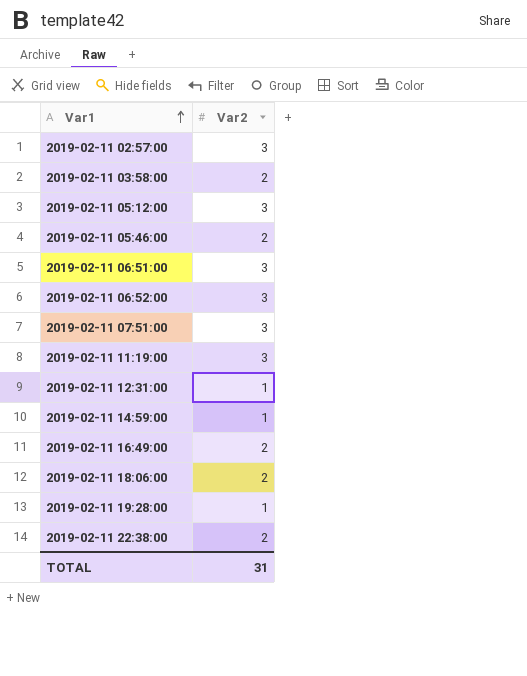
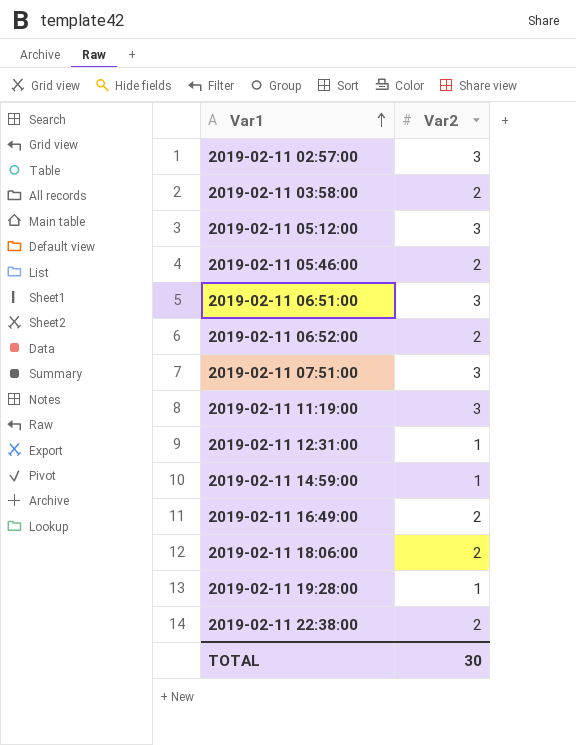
2019-02-11 06:52:00 | Var2: 3 -> 2
TOTAL | Var2: 31 -> 30

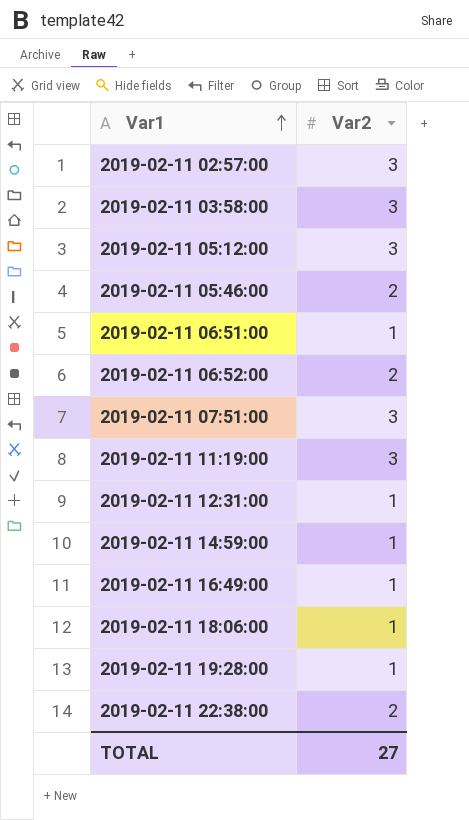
2019-02-11 03:58:00 | Var2: 2 -> 3
2019-02-11 06:51:00 | Var2: 3 -> 1
2019-02-11 16:49:00 | Var2: 2 -> 1
2019-02-11 18:06:00 | Var2: 2 -> 1
TOTAL | Var2: 30 -> 27

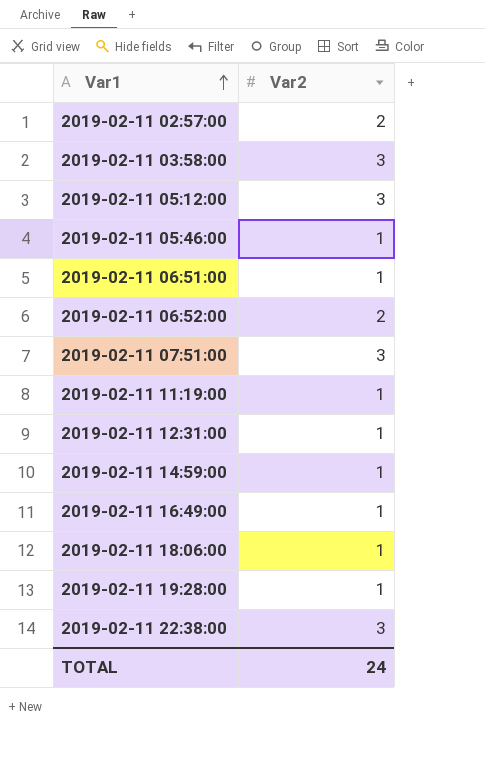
2019-02-11 02:57:00 | Var2: 3 -> 2
2019-02-11 05:46:00 | Var2: 2 -> 1
2019-02-11 11:19:00 | Var2: 3 -> 1
2019-02-11 22:38:00 | Var2: 2 -> 3
TOTAL | Var2: 27 -> 24

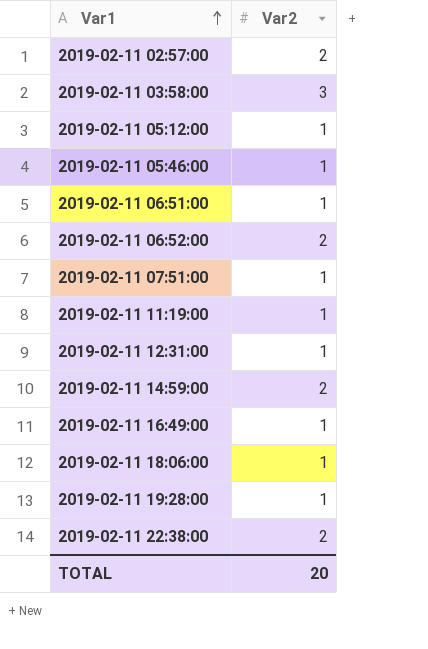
2019-02-11 05:12:00 | Var2: 3 -> 1
2019-02-11 07:51:00 | Var2: 3 -> 1
2019-02-11 14:59:00 | Var2: 1 -> 2
2019-02-11 22:38:00 | Var2: 3 -> 2
TOTAL | Var2: 24 -> 20

